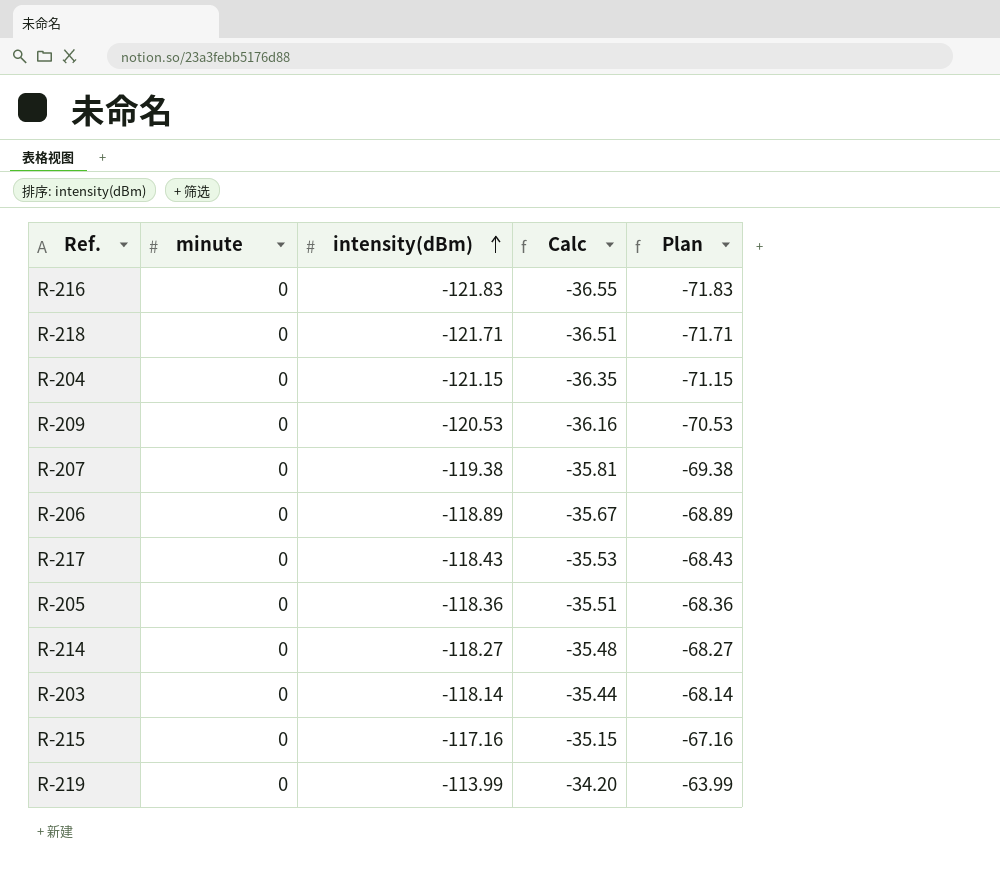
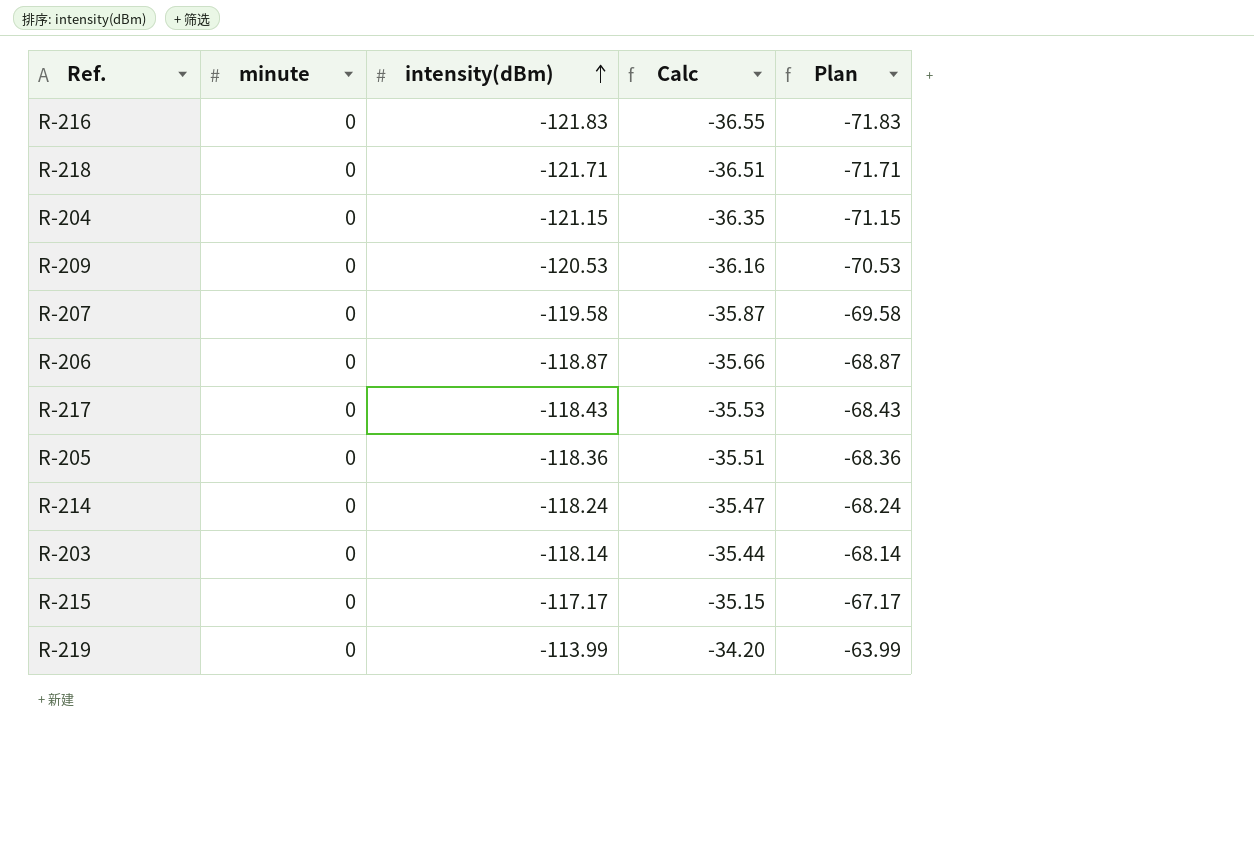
R-207 | intensity(dBm): -119.38 -> -119.58
R-207 | Calc: -35.81 -> -35.87
R-207 | Plan: -69.38 -> -69.58
R-206 | intensity(dBm): -118.89 -> -118.87
R-206 | Calc: -35.67 -> -35.66
R-206 | Plan: -68.89 -> -68.87
R-214 | intensity(dBm): -118.27 -> -118.24
R-214 | Calc: -35.48 -> -35.47
R-214 | Plan: -68.27 -> -68.24
R-215 | intensity(dBm): -117.16 -> -117.17
R-215 | Plan: -67.16 -> -67.17

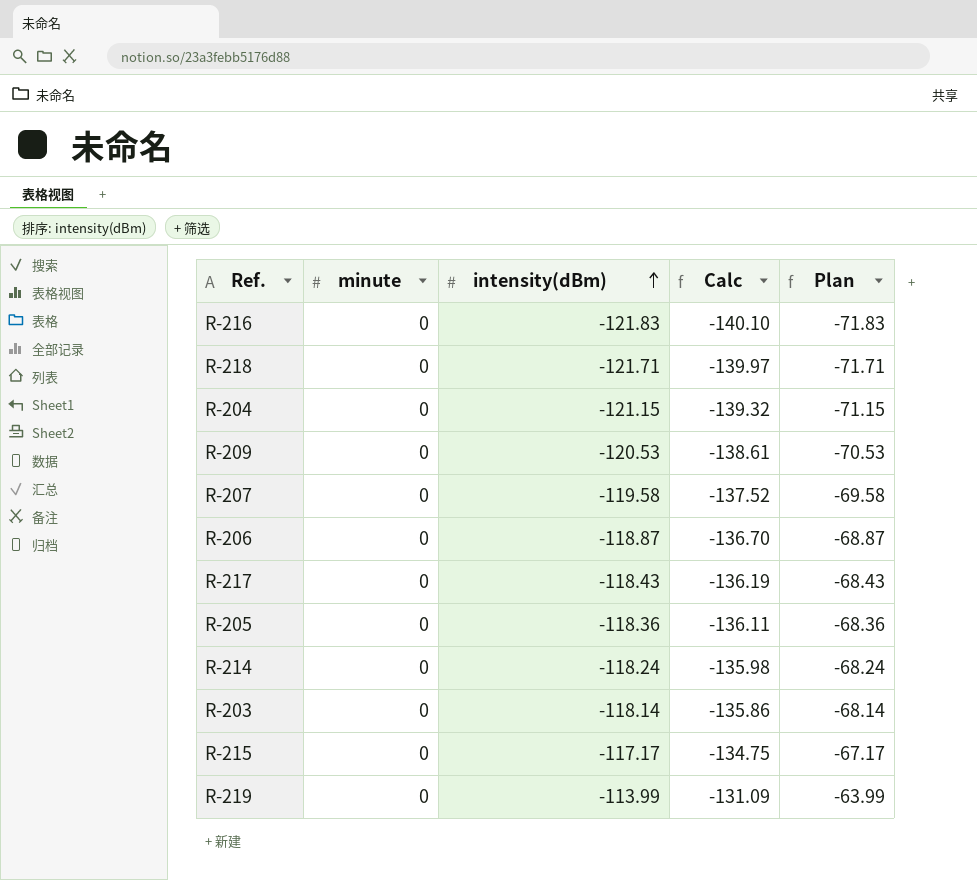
column Calc | formula: [intensity(dBm)] * 0.3 -> [intensity(dBm)] * 1.15

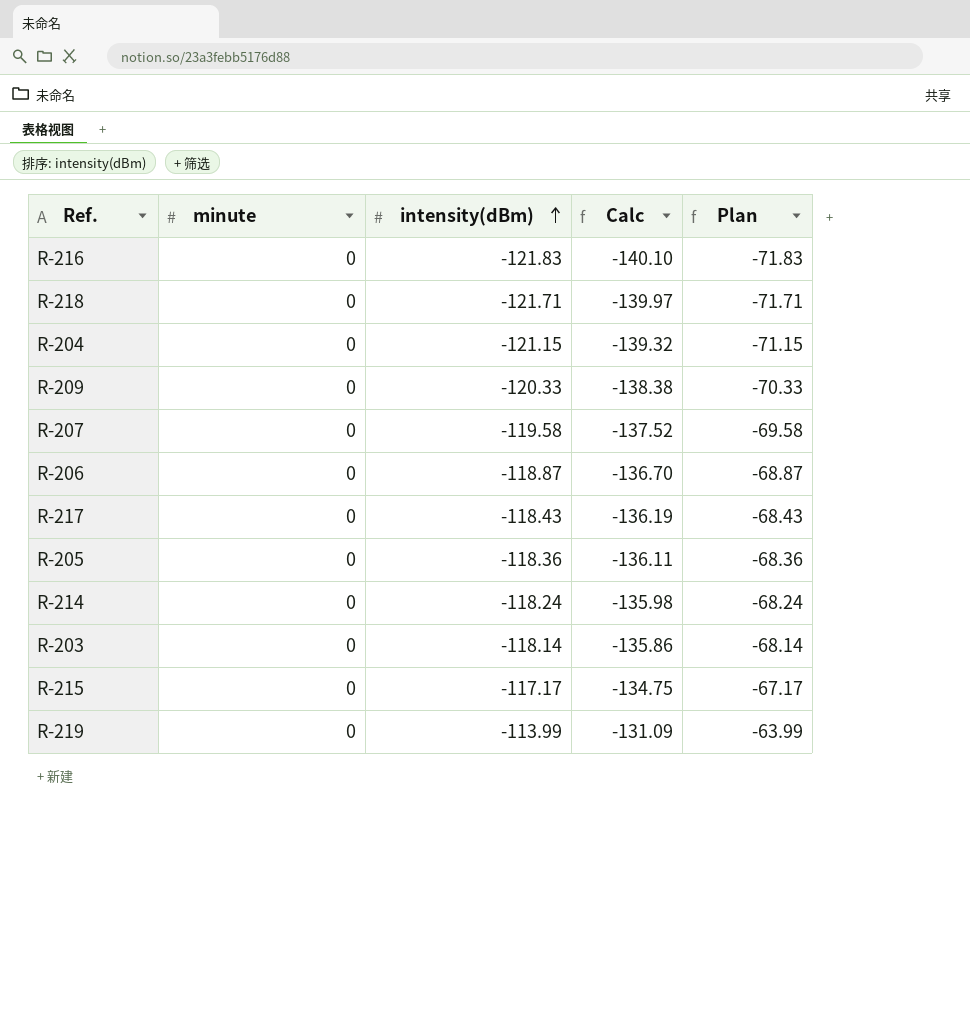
R-209 | intensity(dBm): -120.53 -> -120.33
R-209 | Calc: -138.61 -> -138.38
R-209 | Plan: -70.53 -> -70.33

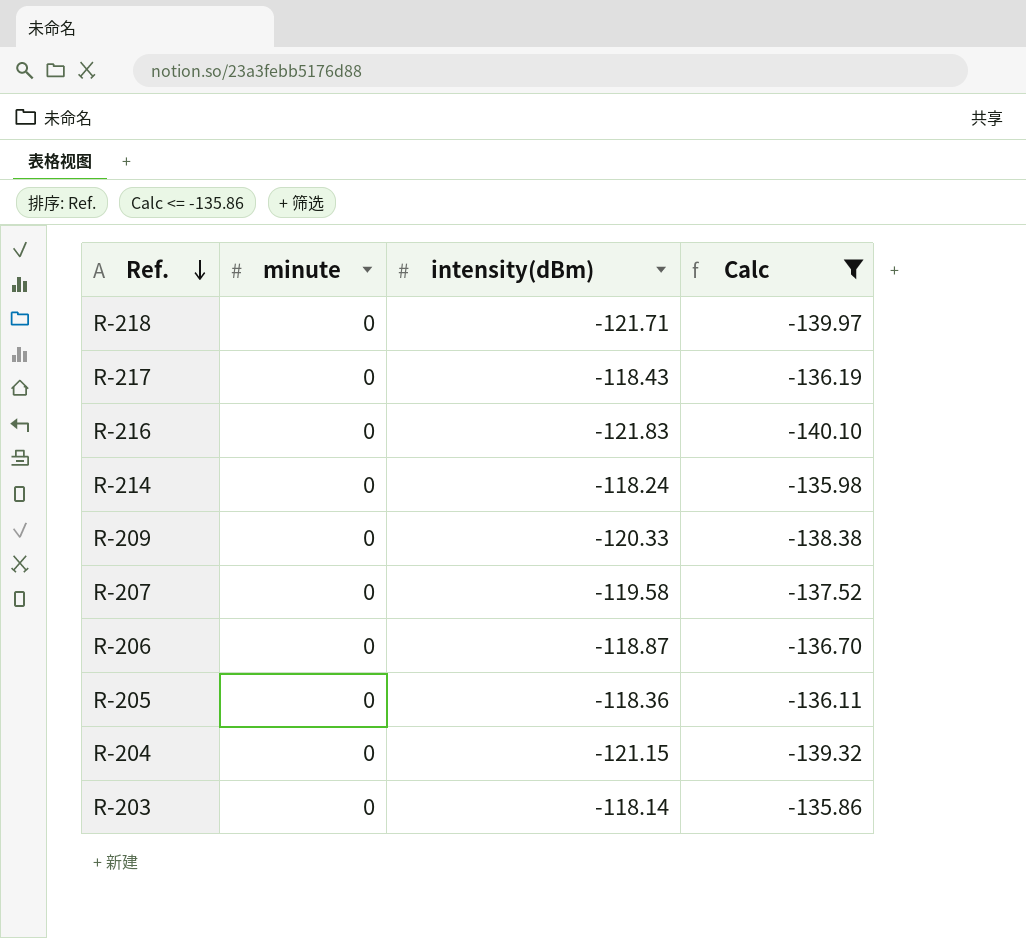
filter: none -> Calc <= -135.86
row order: intensity(dBm) ascending -> Ref. descending
column Plan | formula: [intensity(dBm)] + 50 -> none

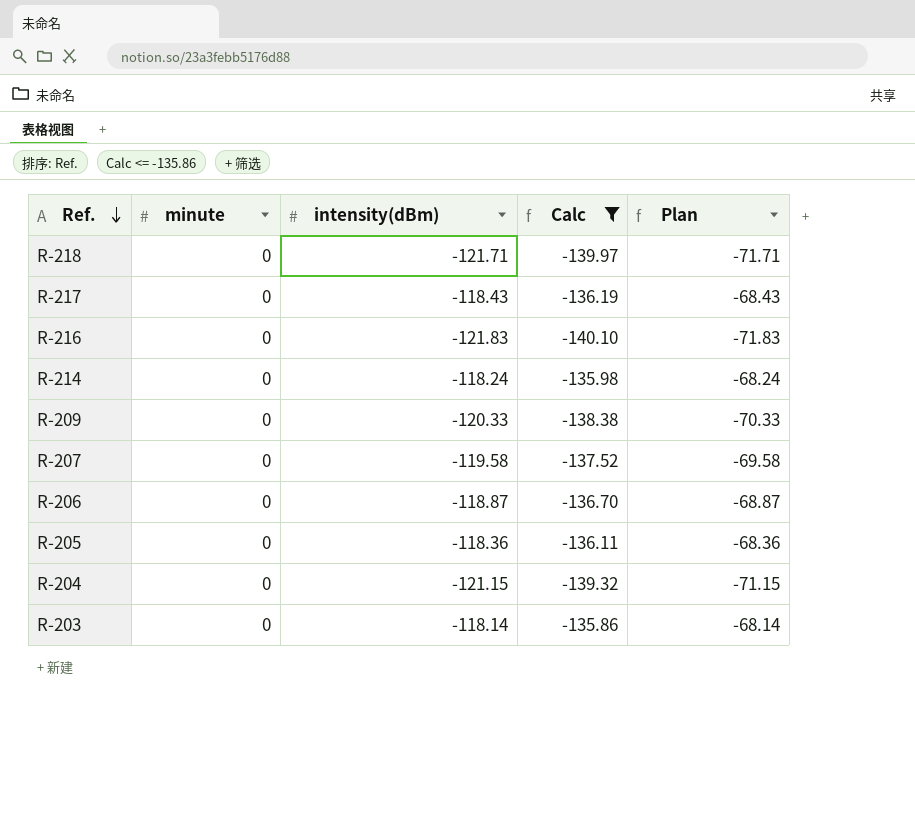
column Plan | formula: none -> [intensity(dBm)] + 50

